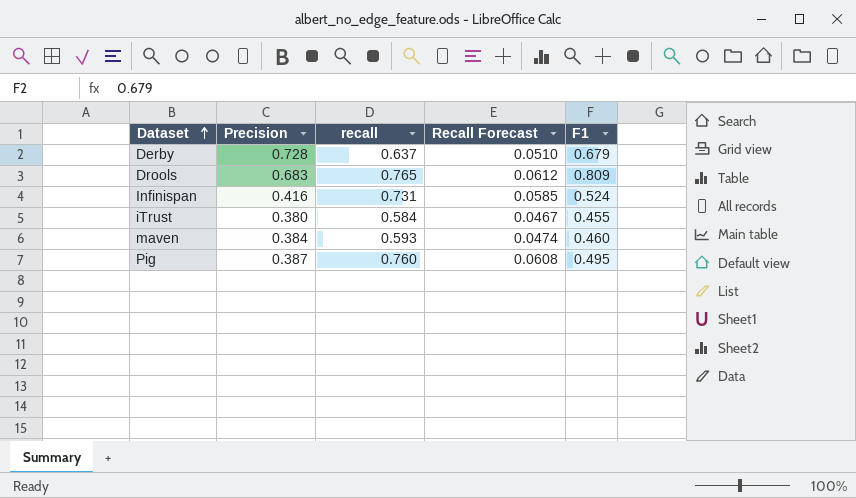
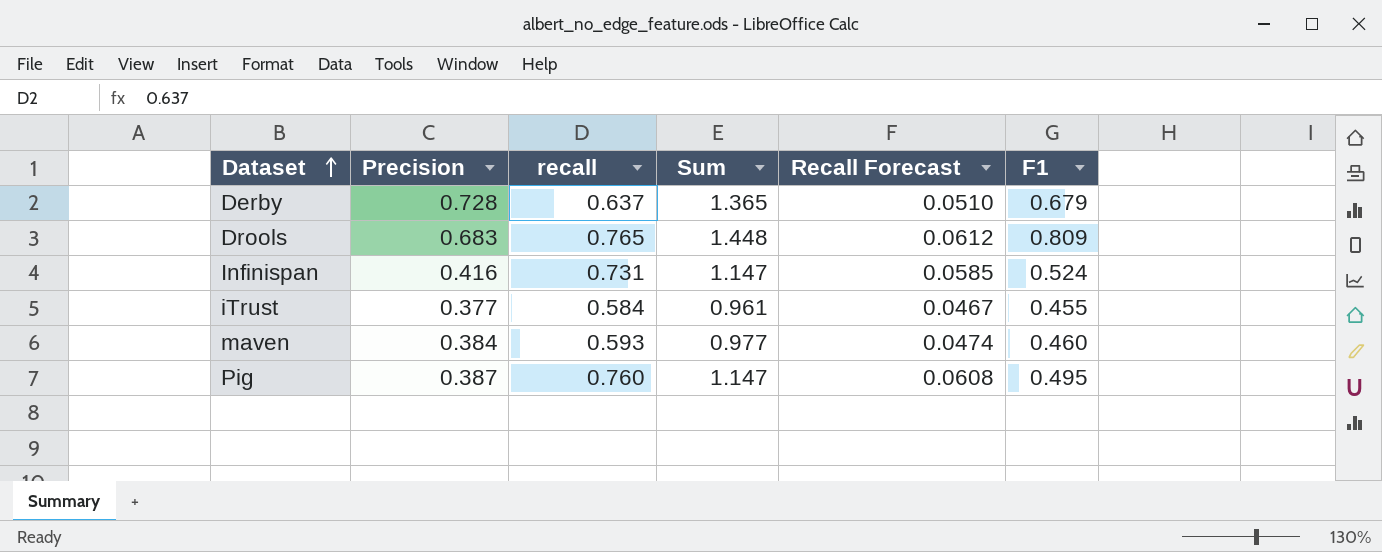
column Sum | formula: none -> [Precision] + [recall]
iTrust | Precision: 0.380 -> 0.377

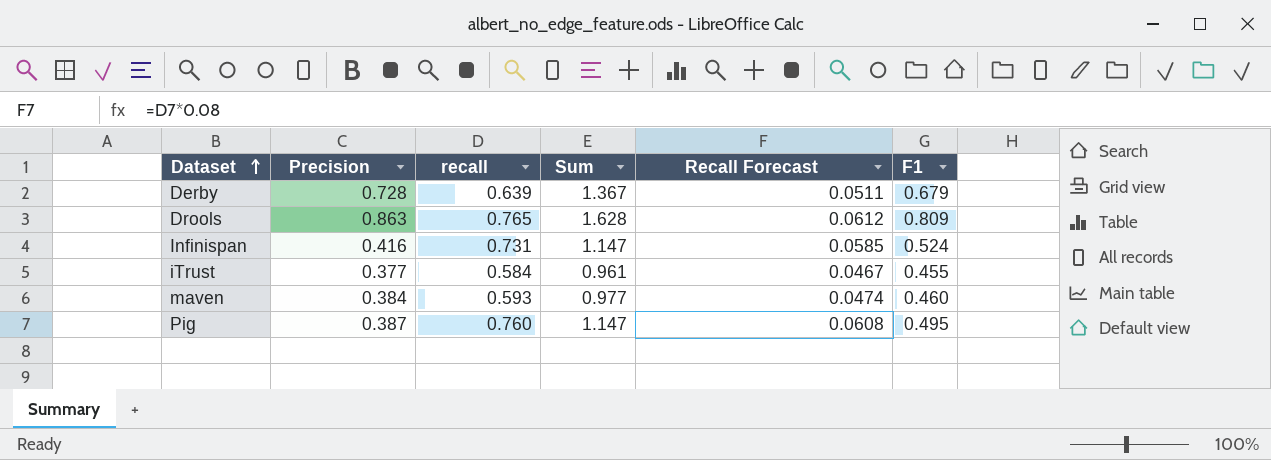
Derby | recall: 0.637 -> 0.639
Derby | Sum: 1.365 -> 1.367
Derby | Recall Forecast: 0.0510 -> 0.0511
Drools | Precision: 0.683 -> 0.863
Drools | Sum: 1.448 -> 1.628

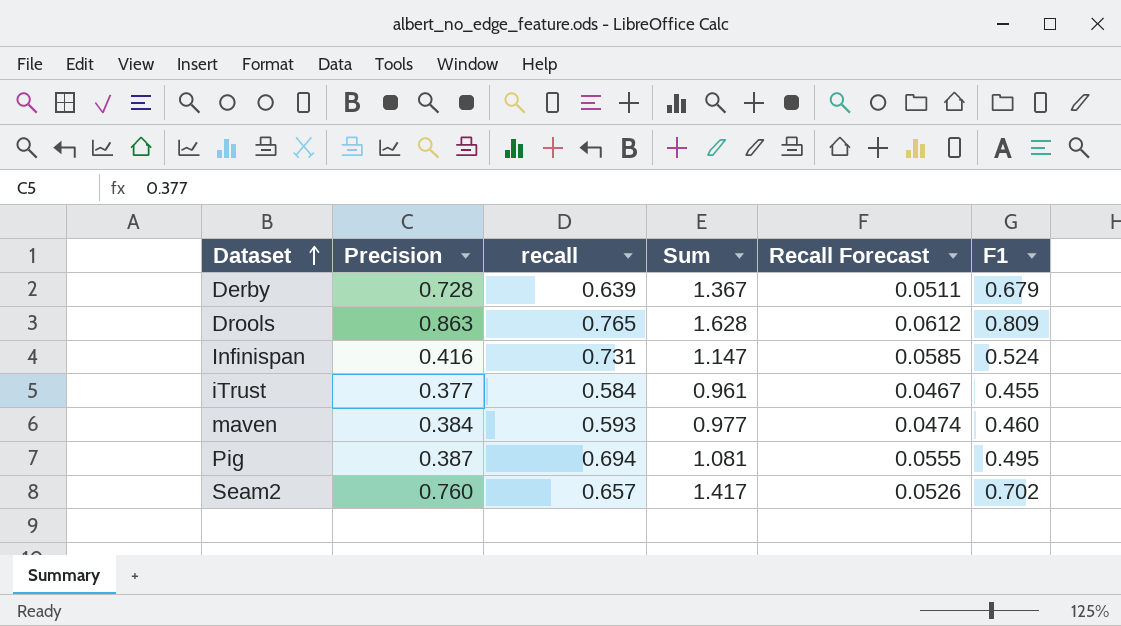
Pig | recall: 0.760 -> 0.694
Pig | Sum: 1.147 -> 1.081
Pig | Recall Forecast: 0.0608 -> 0.0555
row Seam2: none -> 0.760 | 0.657 | 1.417 | 0.0526 | 0.702

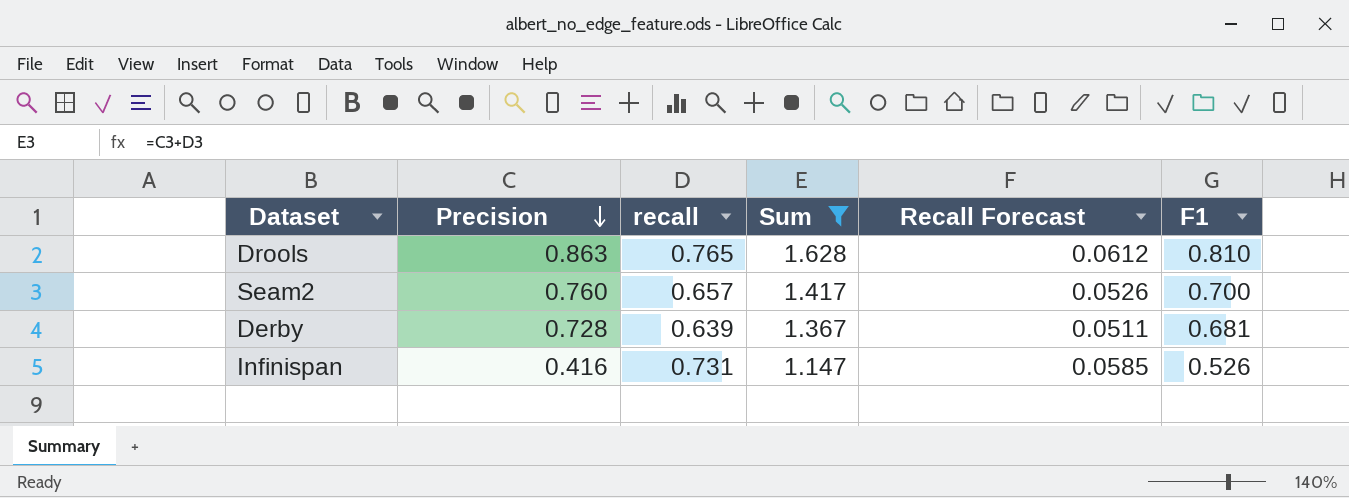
filter: none -> Sum >= 1.147
row order: Dataset ascending -> Precision descending
Drools | F1: 0.809 -> 0.810
Seam2 | F1: 0.702 -> 0.700
Derby | F1: 0.679 -> 0.681
Infinispan | F1: 0.524 -> 0.526

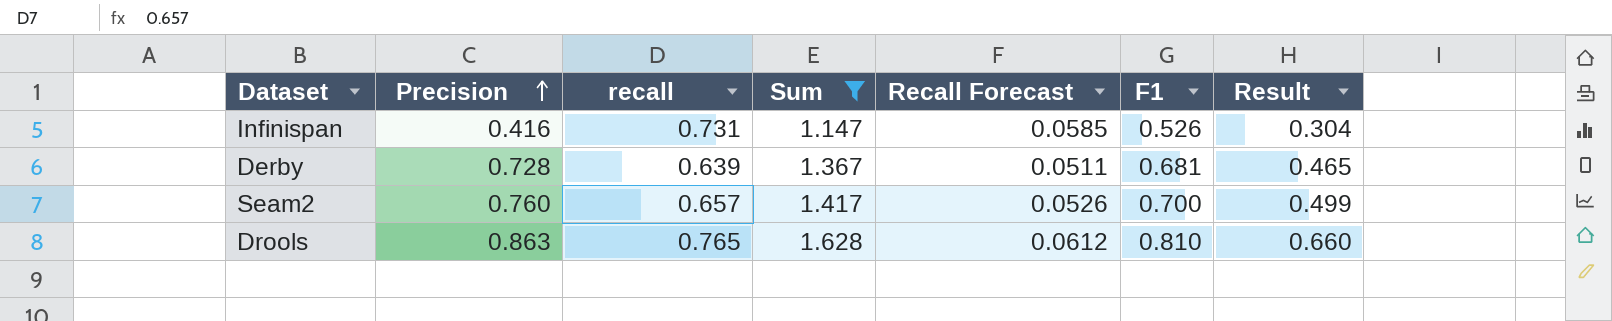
row order: Precision descending -> Precision ascending
column Result | formula: none -> [Precision] * [recall]

